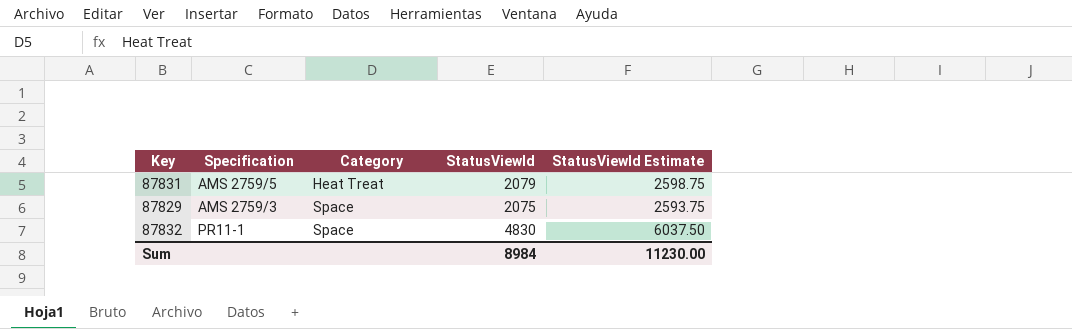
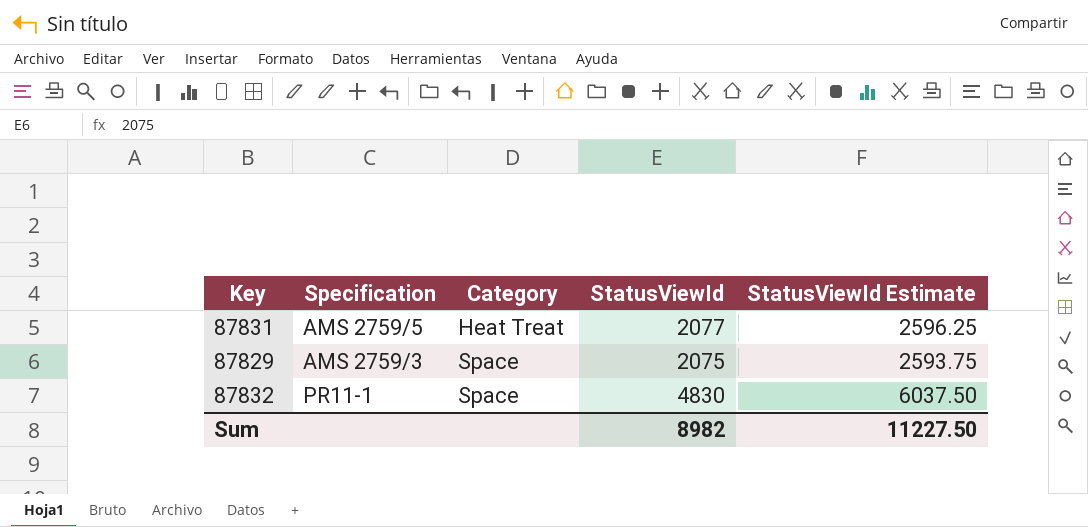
87831 | StatusViewId: 2079 -> 2077
87831 | StatusViewId Estimate: 2598.75 -> 2596.25
Sum | StatusViewId: 8984 -> 8982
Sum | StatusViewId Estimate: 11230.00 -> 11227.50

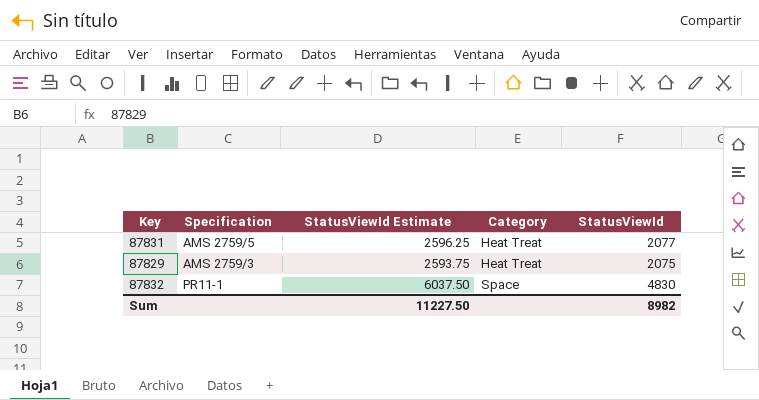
column StatusViewId Estimate | position: 5 -> 3
87829 | Category: Space -> Heat Treat

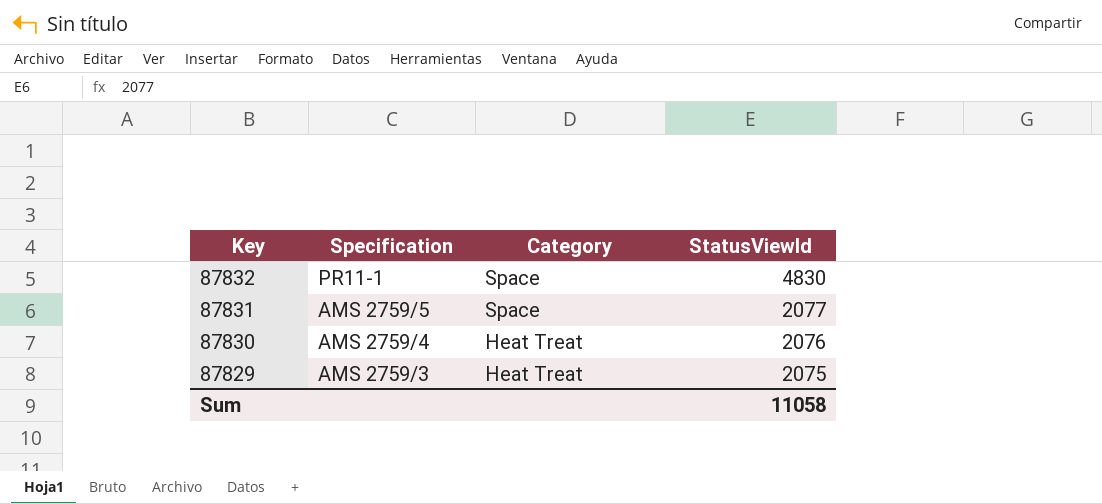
row order: Category ascending -> Key descending
column StatusViewId Estimate | formula: [StatusViewId] * 1.25 -> none
87831 | Category: Heat Treat -> Space
row 87830: none -> AMS 2759/4 | Heat Treat | 2076
Sum | StatusViewId: 8982 -> 11058

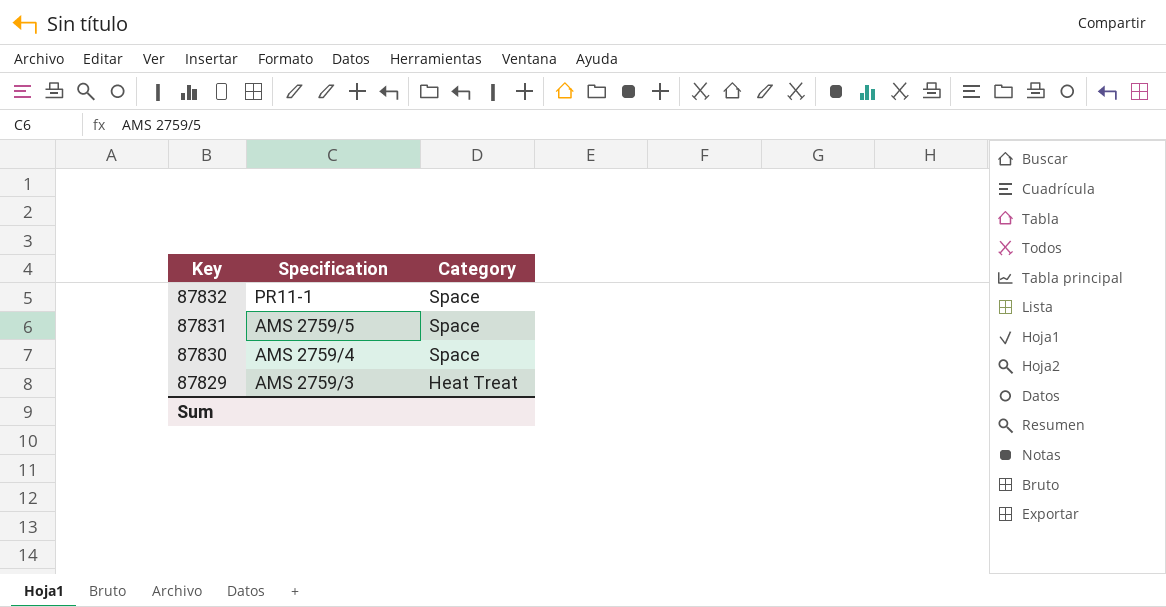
column StatusViewId | position: 4 -> none
87830 | Category: Heat Treat -> Space

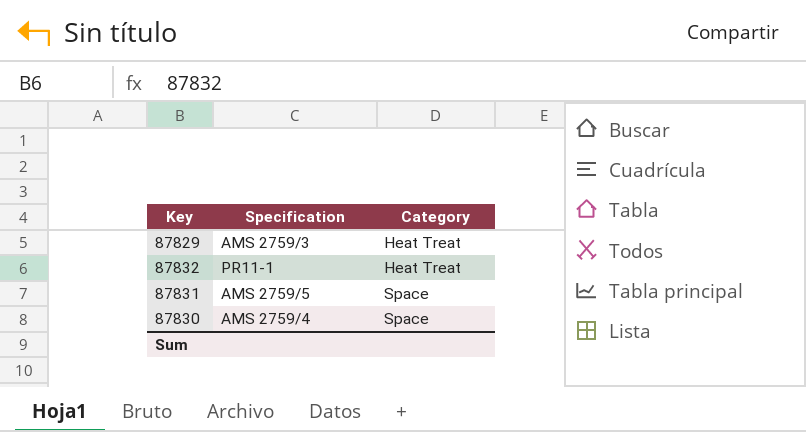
row order: Key descending -> Category ascending
87832 | Category: Space -> Heat Treat

